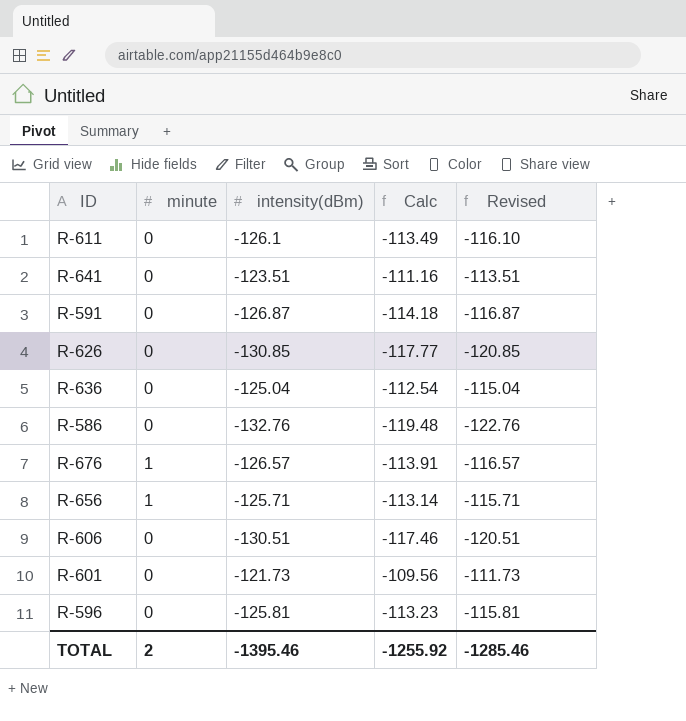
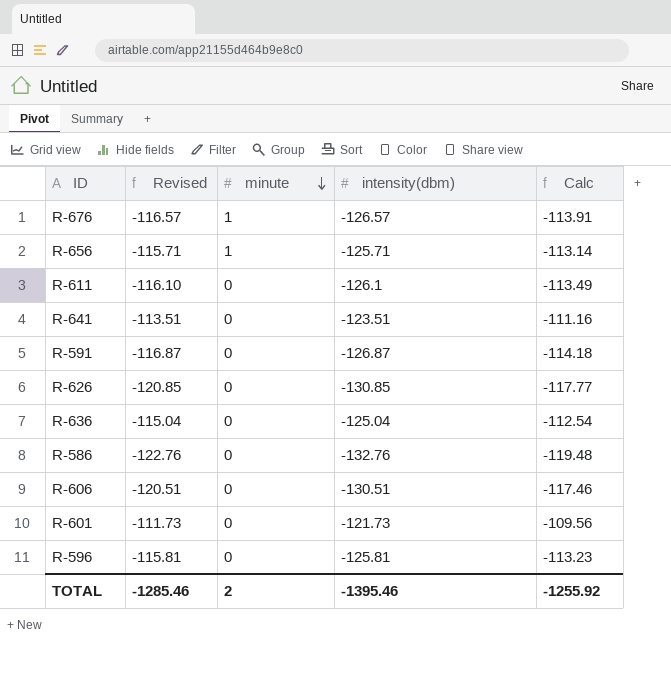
row order: none -> minute descending
column Revised | position: 5 -> 2
column name: intensity(dBm) -> intensity(dbm)

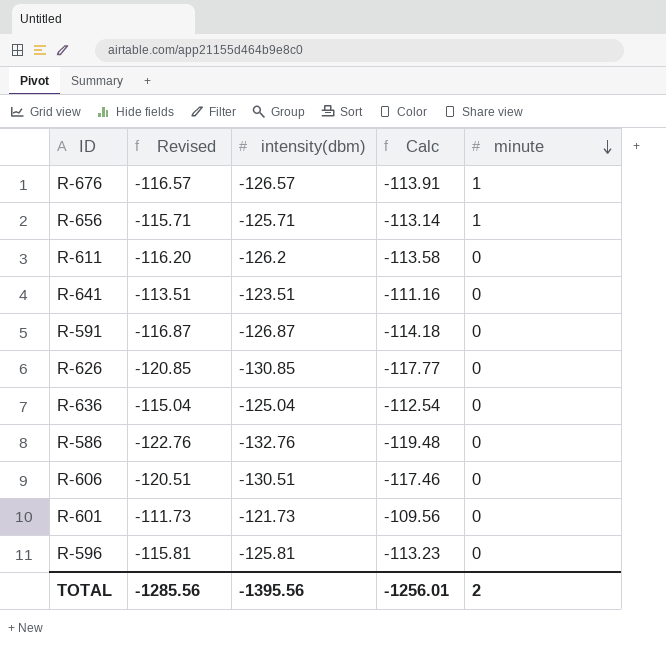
column minute | position: 3 -> 5
R-611 | Revised: -116.10 -> -116.20
R-611 | intensity(dbm): -126.1 -> -126.2
R-611 | Calc: -113.49 -> -113.58
TOTAL | Revised: -1285.46 -> -1285.56
TOTAL | intensity(dbm): -1395.46 -> -1395.56
TOTAL | Calc: -1255.92 -> -1256.01

